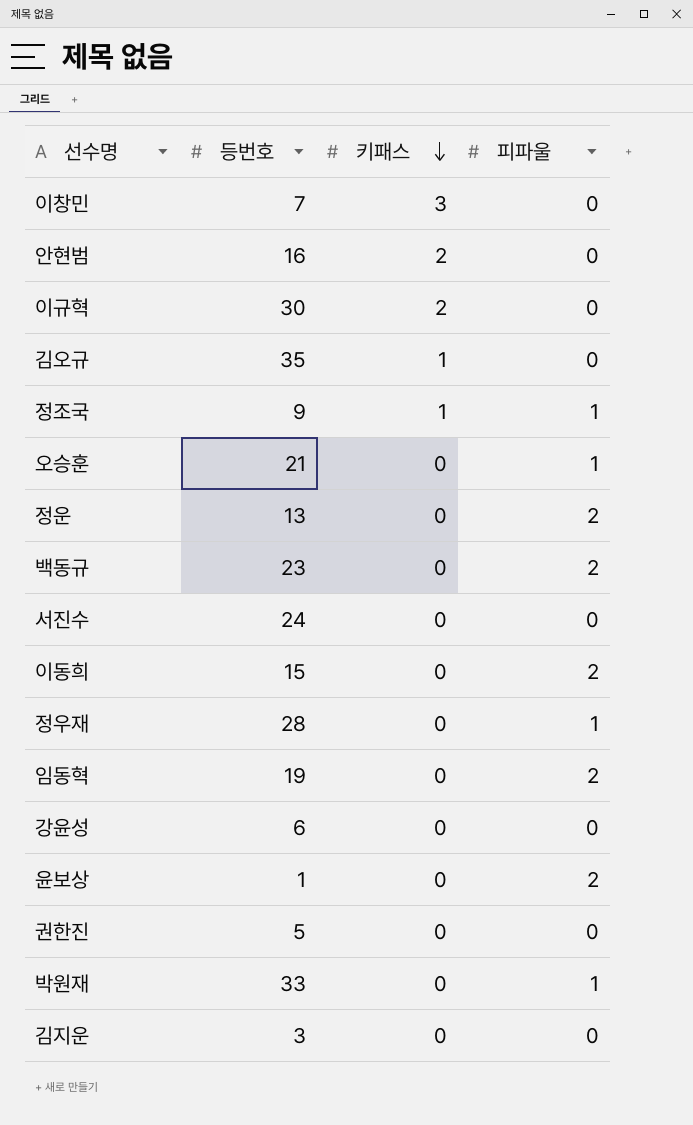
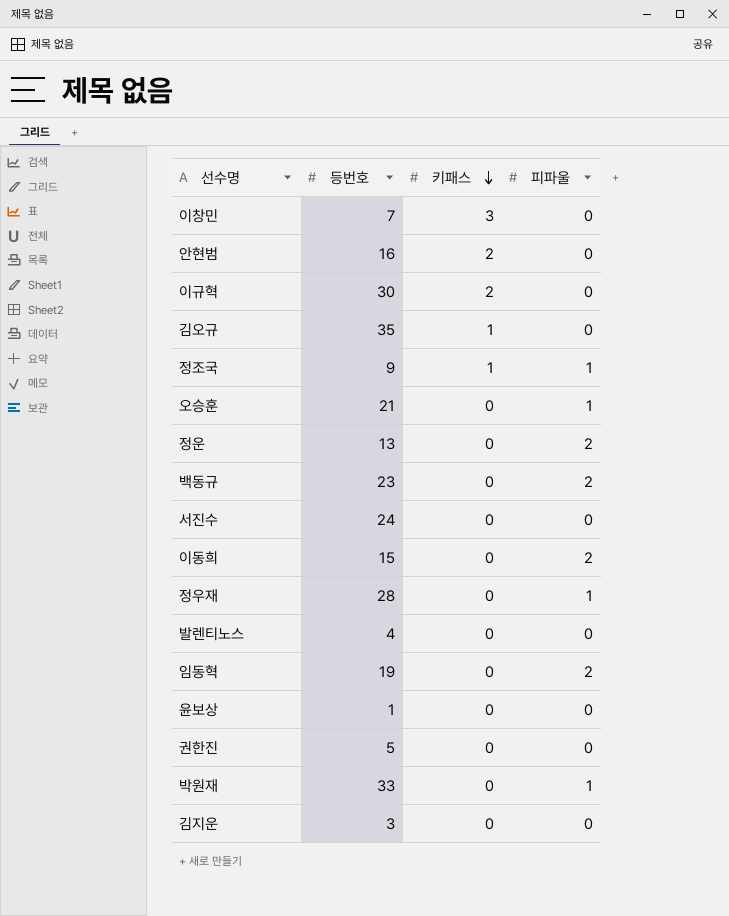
row 강윤성: 6 | 0 | 0 -> none
row 발렌티노스: none -> 4 | 0 | 0
윤보상 | 피파울: 2 -> 0

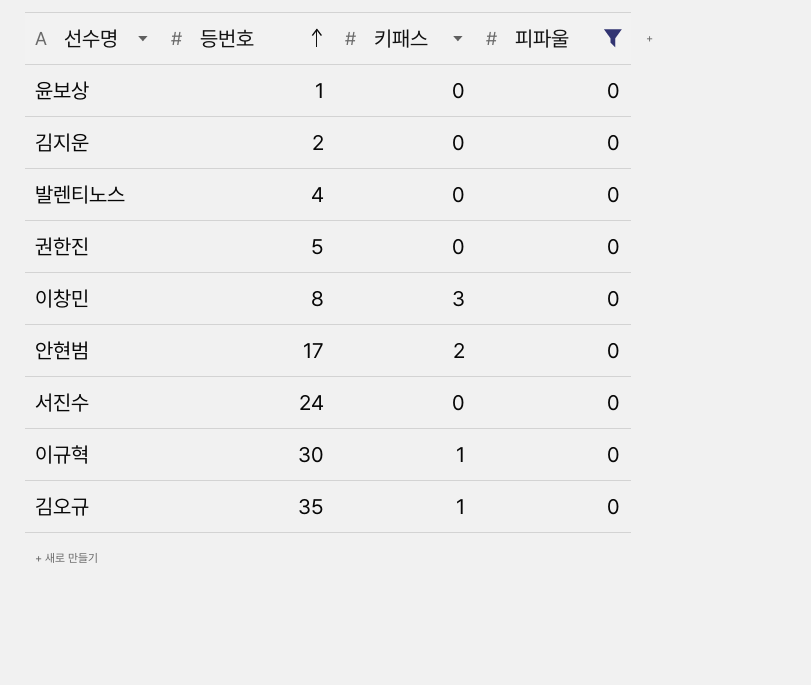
filter: none -> 피파울 = 0
row order: 키패스 descending -> 등번호 ascending
김지운 | 등번호: 3 -> 2
이창민 | 등번호: 7 -> 8
안현범 | 등번호: 16 -> 17
이규혁 | 키패스: 2 -> 1

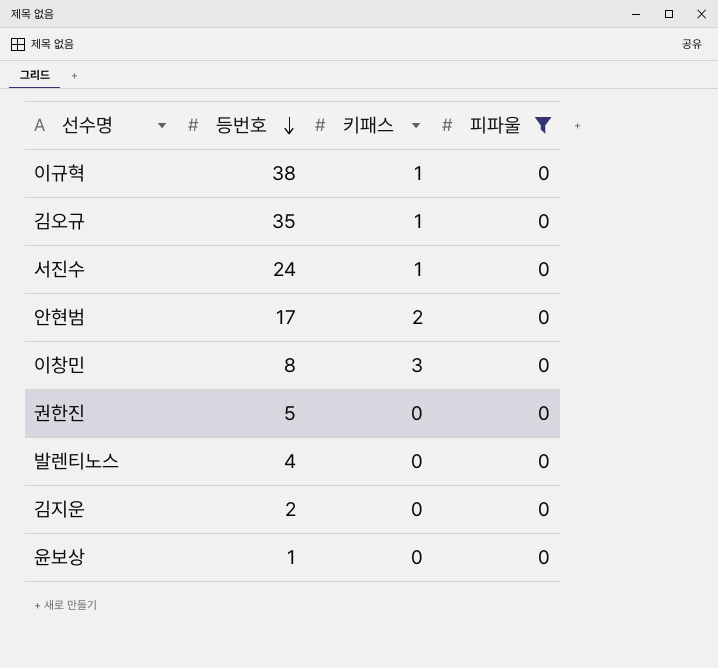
row order: 등번호 ascending -> 등번호 descending
이규혁 | 등번호: 30 -> 38
서진수 | 키패스: 0 -> 1

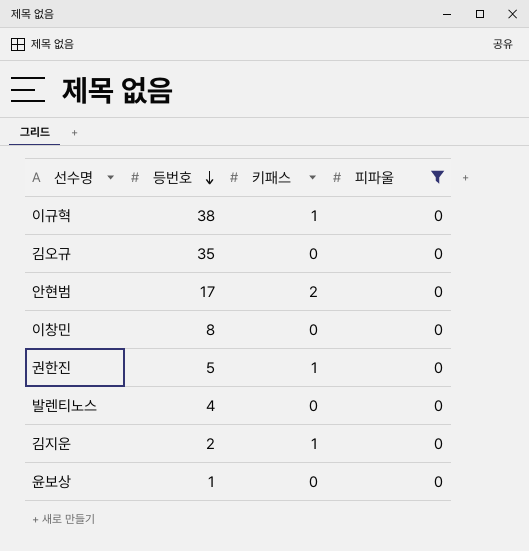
row 서진수: 24 | 1 | 0 -> none
김오규 | 키패스: 1 -> 0
이창민 | 키패스: 3 -> 0
권한진 | 키패스: 0 -> 1
김지운 | 키패스: 0 -> 1

